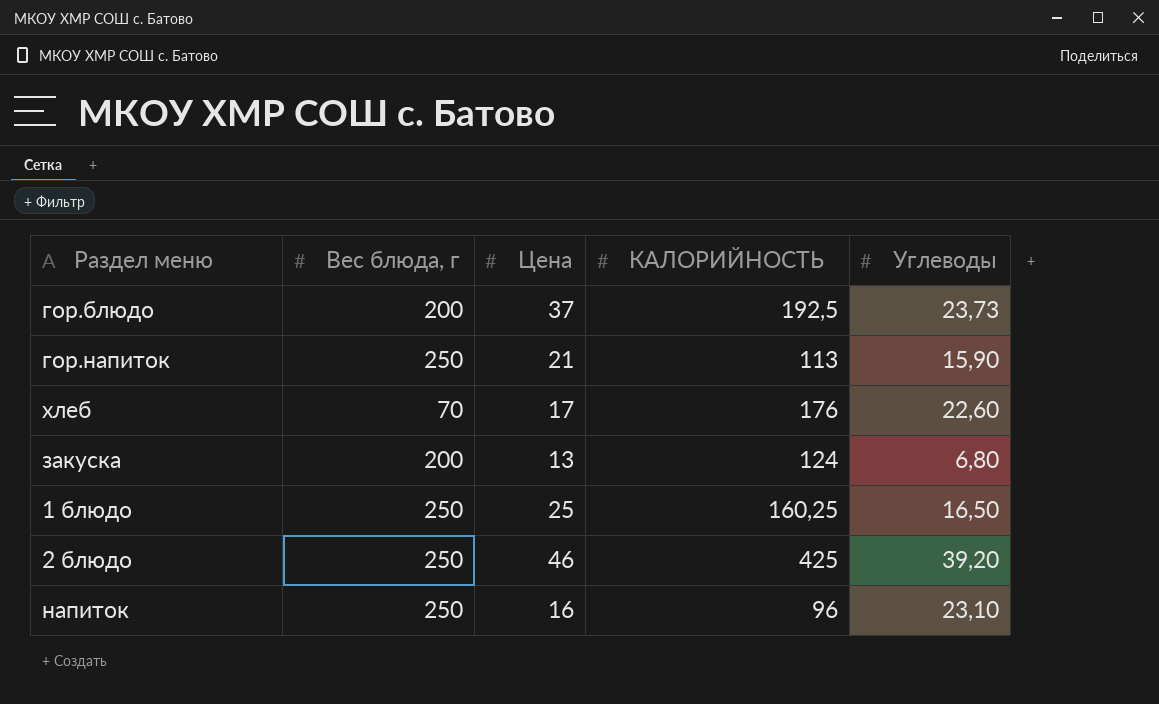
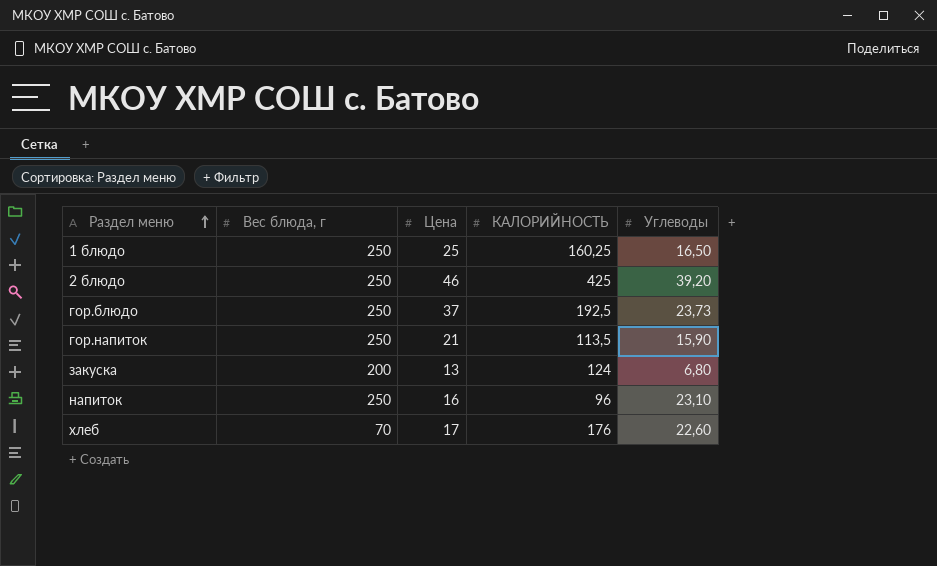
row order: none -> Раздел меню ascending
гор.блюдо | Вес блюда, г: 200 -> 250
гор.напиток | КАЛОРИЙНОСТЬ: 113 -> 113,5

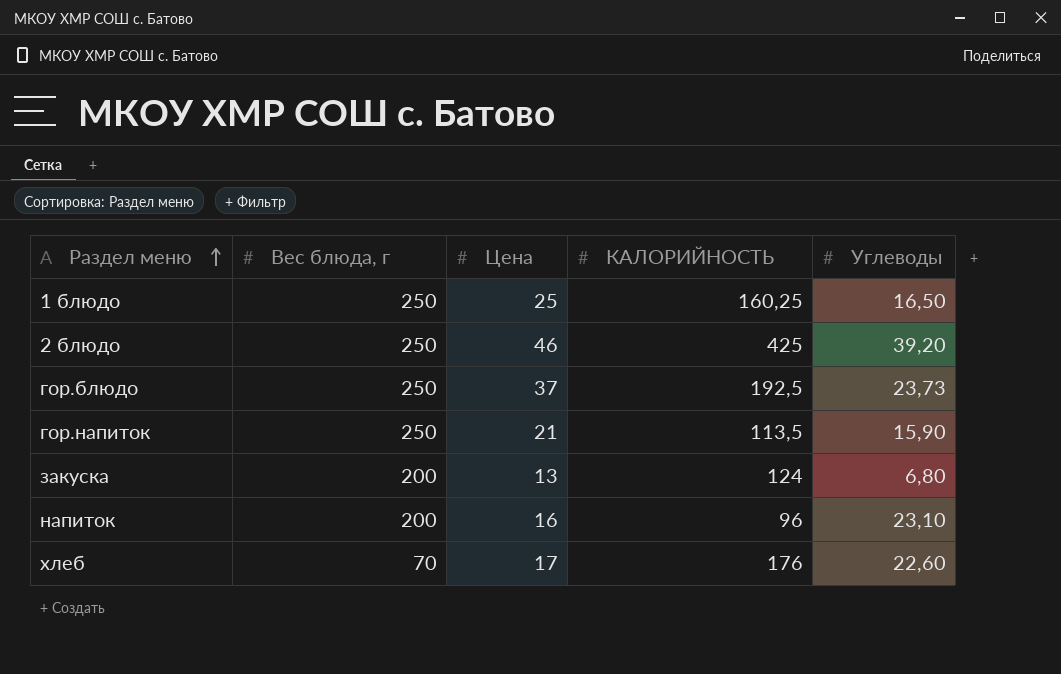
напиток | Вес блюда, г: 250 -> 200

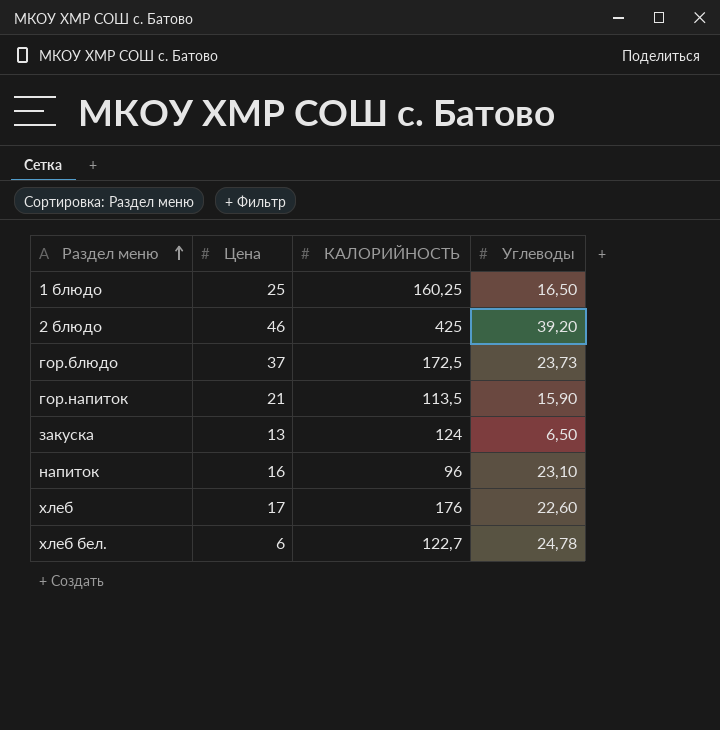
column Вес блюда, г | position: 2 -> none
гор.блюдо | КАЛОРИЙНОСТЬ: 192,5 -> 172,5
закуска | Углеводы: 6,80 -> 6,50
row хлеб бел.: none -> 6 | 122,7 | 24,78

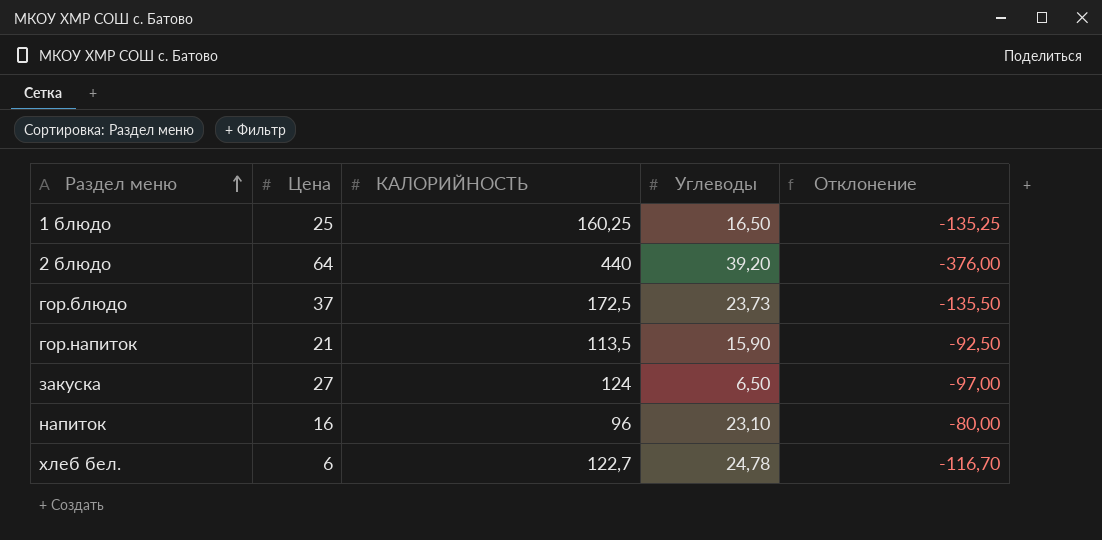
column Отклонение | formula: none -> [Цена] - [КАЛОРИЙНОСТЬ]
row хлеб: 17 | 176 | 22,60 -> none
2 блюдо | Цена: 46 -> 64
2 блюдо | КАЛОРИЙНОСТЬ: 425 -> 440
закуска | Цена: 13 -> 27

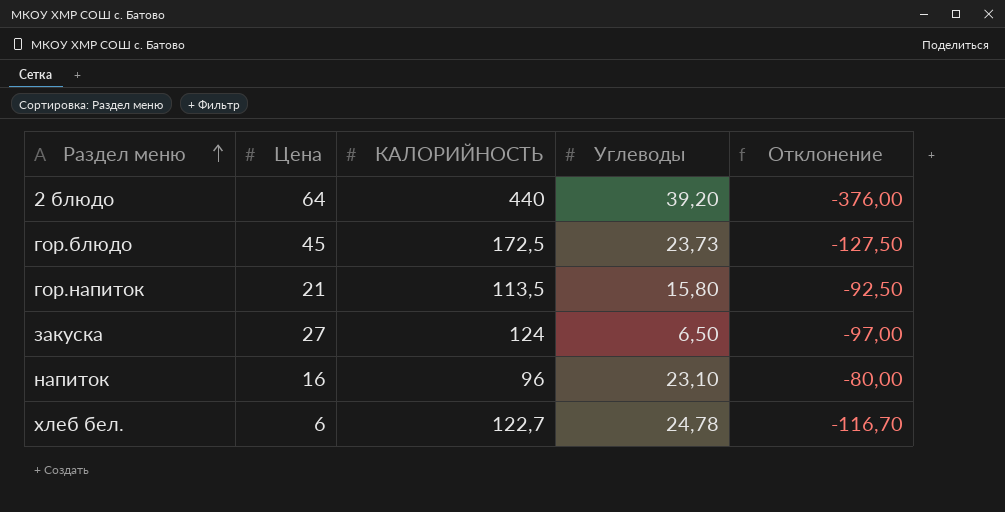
row 1 блюдо: 25 | 160,25 | 16,50 | -135,25 -> none
гор.блюдо | Цена: 37 -> 45
гор.блюдо | Отклонение: -135,50 -> -127,50
гор.напиток | Углеводы: 15,90 -> 15,80

